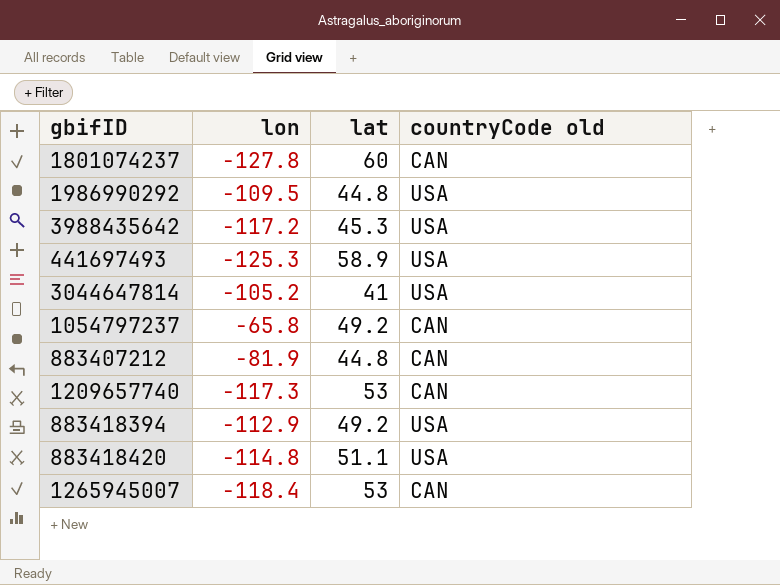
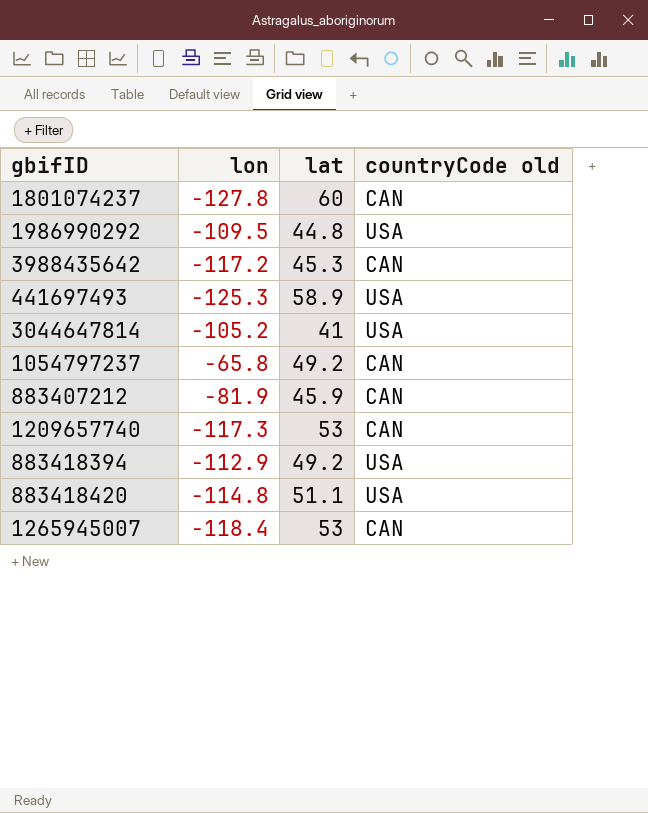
3988435642 | countryCode old: USA -> CAN
883407212 | lat: 44.8 -> 45.9

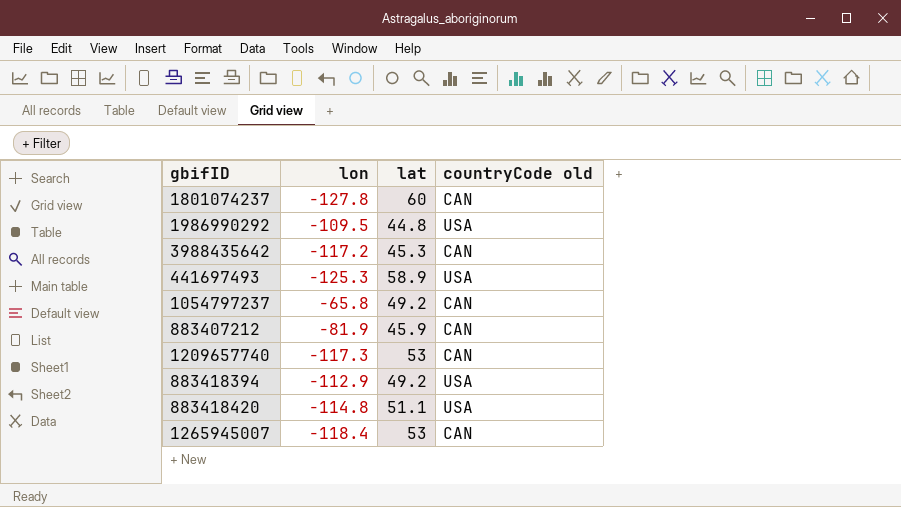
row 3044647814: -105.2 | 41 | USA -> none

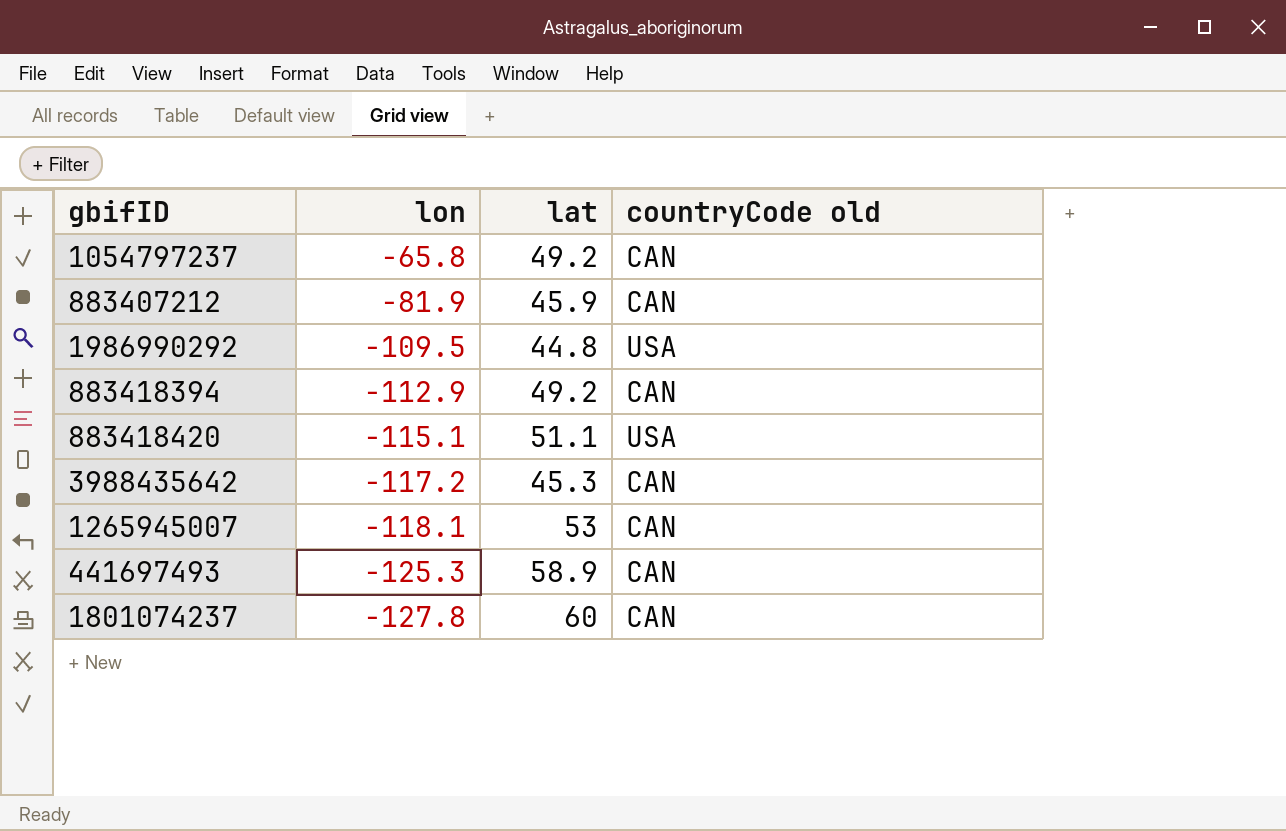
row order: none -> lon descending
row 1209657740: -117.3 | 53 | CAN -> none
883418394 | countryCode old: USA -> CAN
883418420 | lon: -114.8 -> -115.1
1265945007 | lon: -118.4 -> -118.1
441697493 | countryCode old: USA -> CAN

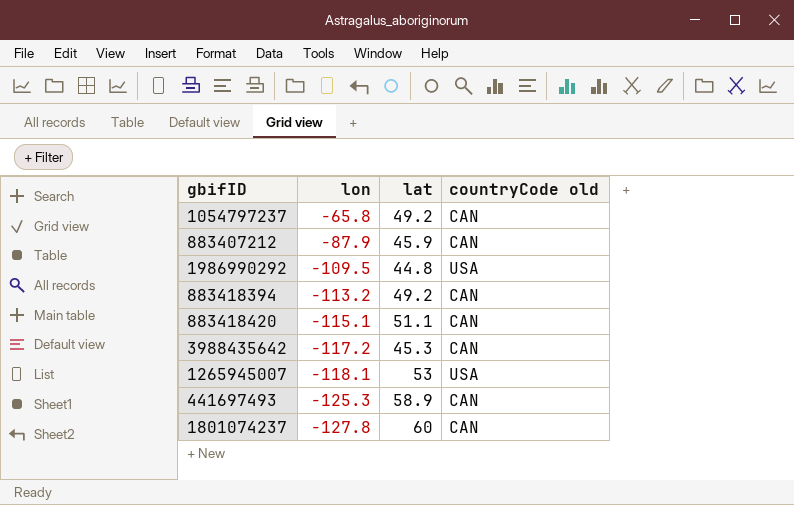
883407212 | lon: -81.9 -> -87.9
883418394 | lon: -112.9 -> -113.2
883418420 | countryCode old: USA -> CAN
1265945007 | countryCode old: CAN -> USA

